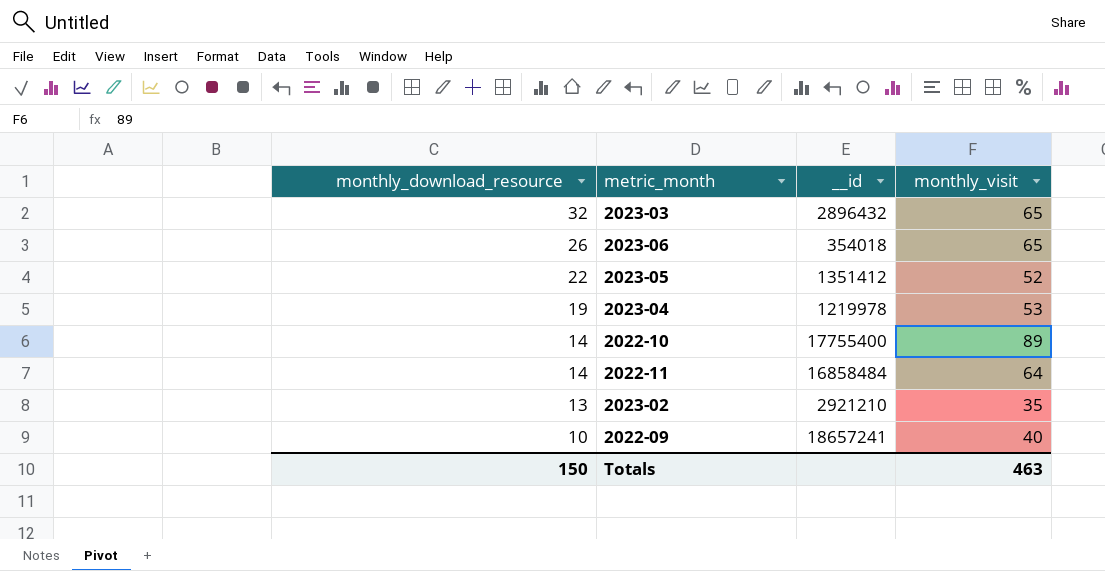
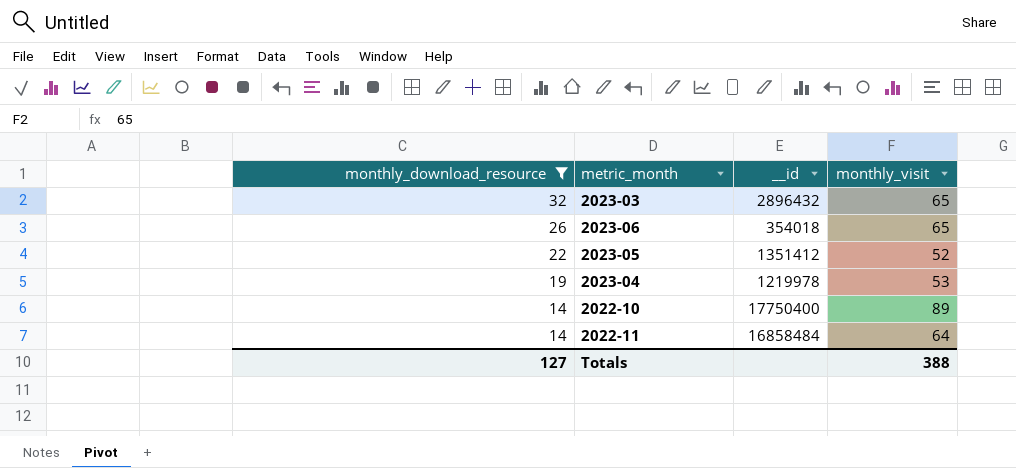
filter: none -> monthly_download_resource >= 14
2022-10 | __id: 17755400 -> 17750400
Totals | monthly_download_resource: 150 -> 127
Totals | monthly_visit: 463 -> 388

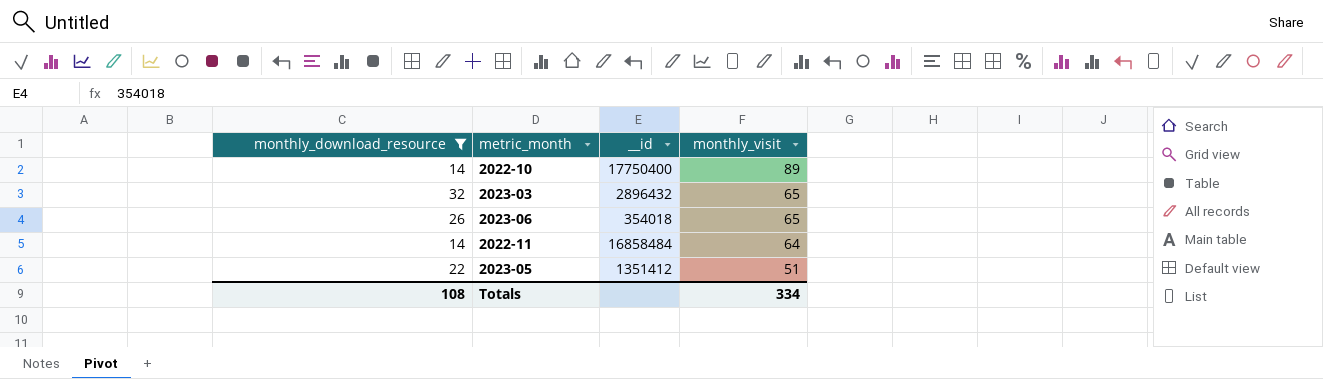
row order: monthly_download_resource descending -> monthly_visit descending
row 2023-04: 19 | 1219978 | 53 -> none
2023-05 | monthly_visit: 52 -> 51
Totals | monthly_download_resource: 127 -> 108
Totals | monthly_visit: 388 -> 334

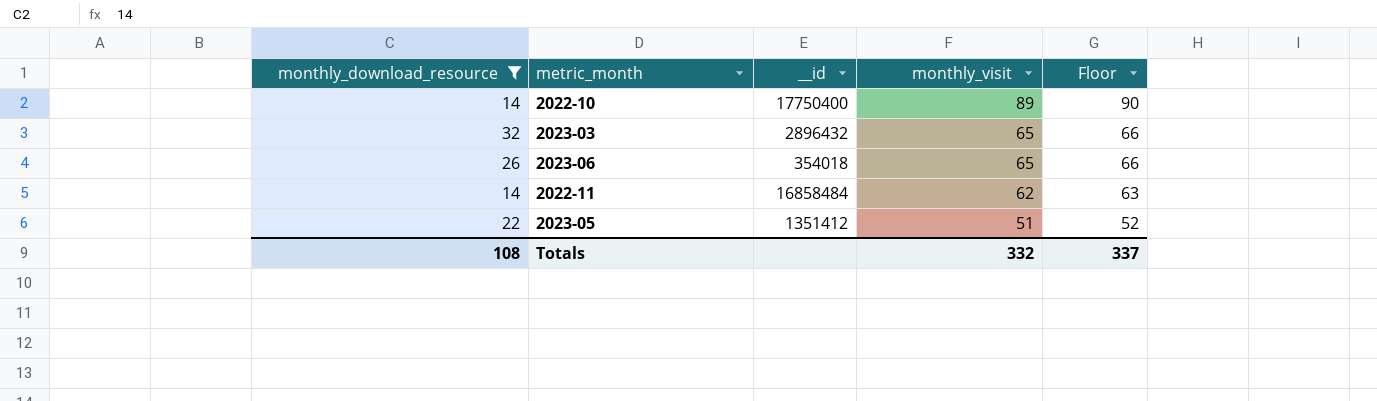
column Floor | formula: none -> [monthly_visit] + 1
2022-11 | monthly_visit: 64 -> 62
Totals | monthly_visit: 334 -> 332

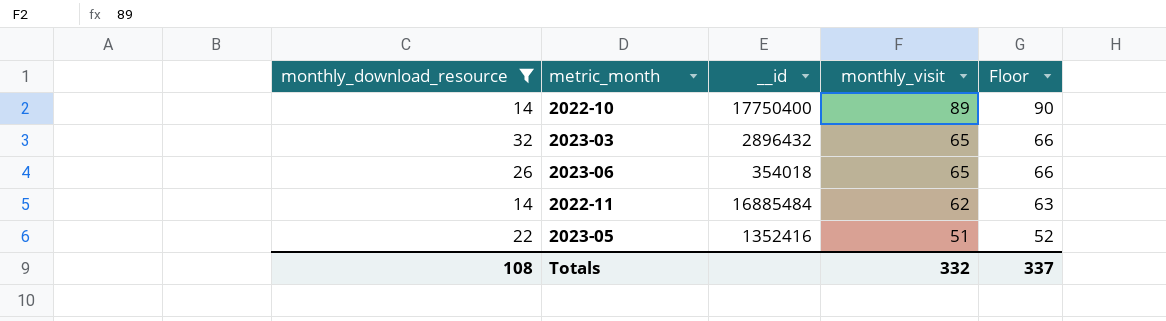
2022-11 | __id: 16858484 -> 16885484
2023-05 | __id: 1351412 -> 1352416

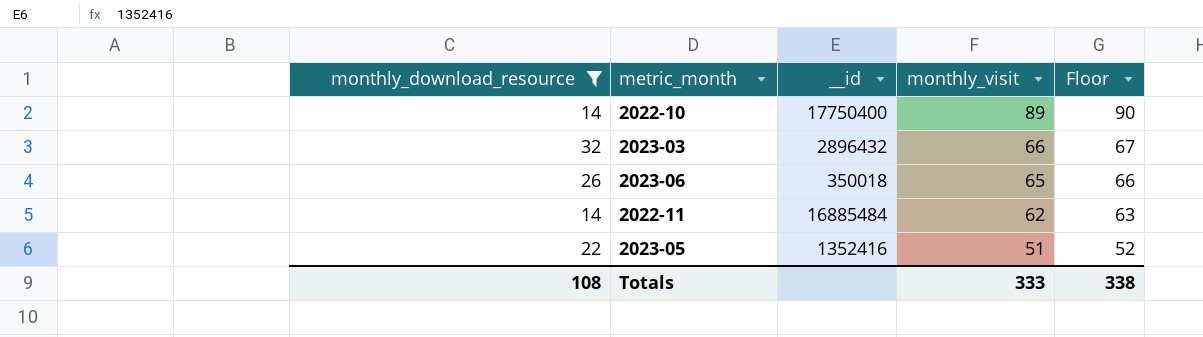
2023-03 | monthly_visit: 65 -> 66
2023-03 | Floor: 66 -> 67
2023-06 | __id: 354018 -> 350018
Totals | monthly_visit: 332 -> 333
Totals | Floor: 337 -> 338

